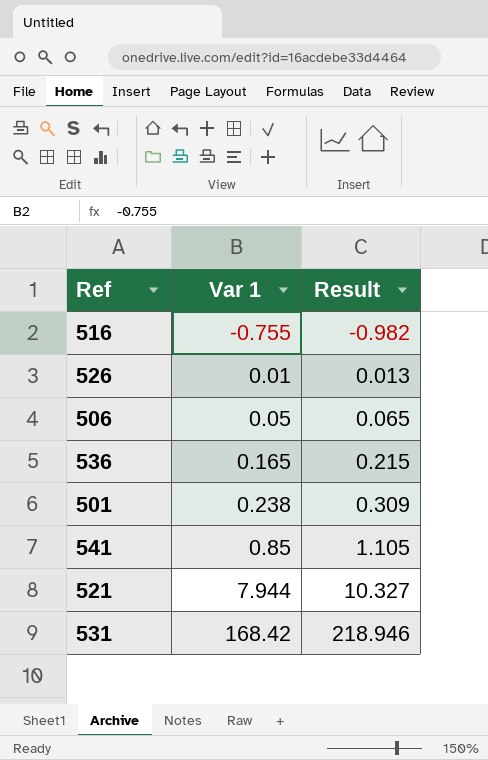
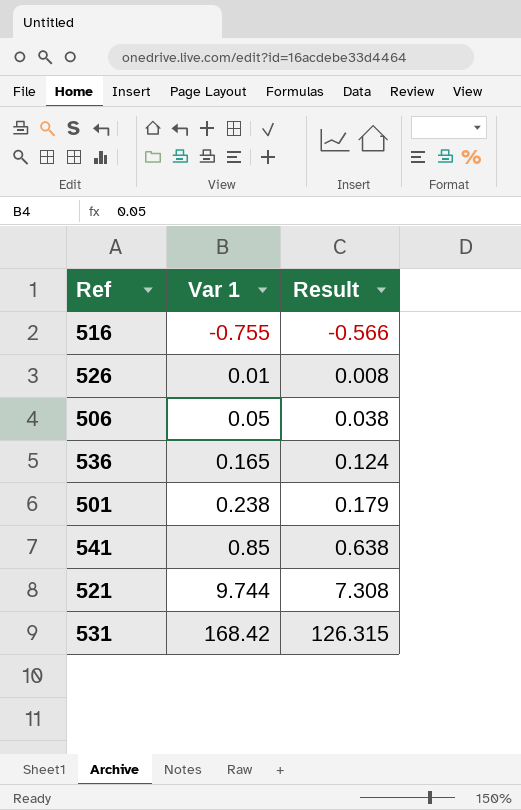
column Result | formula: [Var 1] * 1.3 -> [Var 1] * 0.75
521 | Var 1: 7.944 -> 9.744

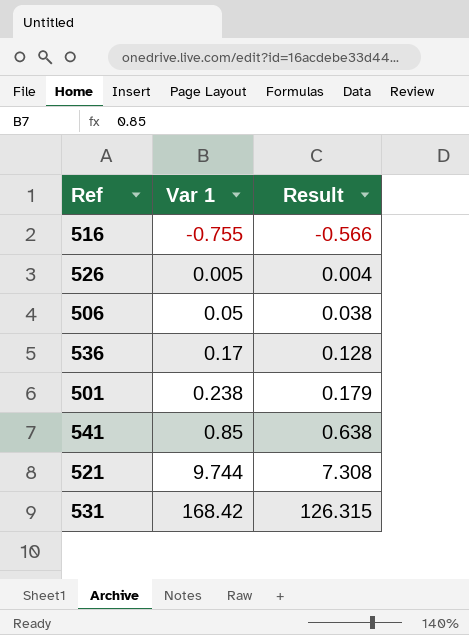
526 | Var 1: 0.01 -> 0.005
526 | Result: 0.008 -> 0.004
536 | Var 1: 0.165 -> 0.17
536 | Result: 0.124 -> 0.128

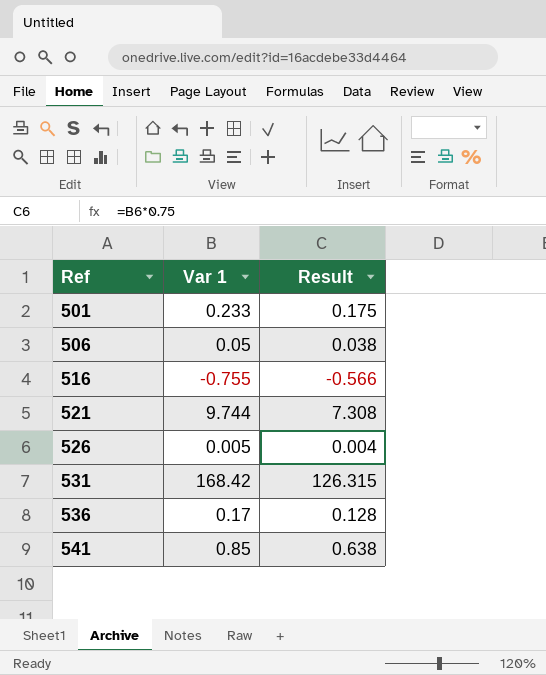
row order: Var 1 ascending -> Ref ascending
501 | Var 1: 0.238 -> 0.233
501 | Result: 0.179 -> 0.175

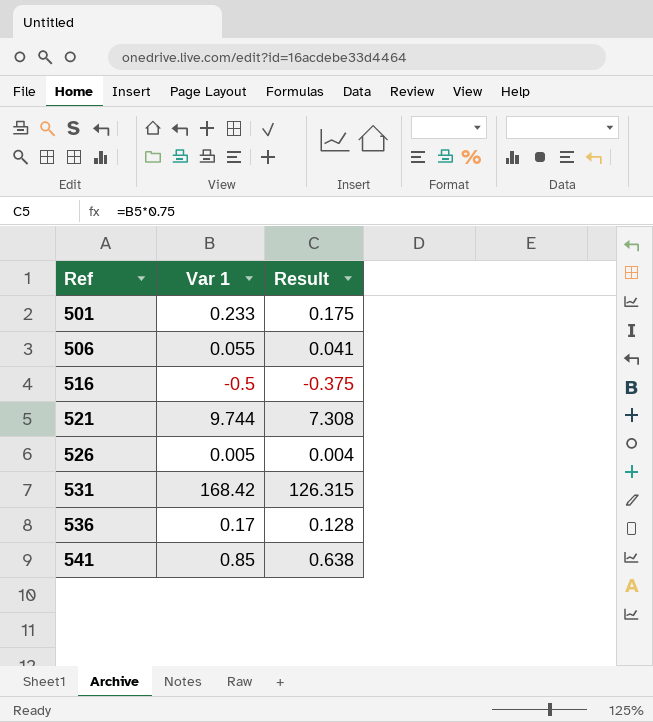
506 | Var 1: 0.05 -> 0.055
506 | Result: 0.038 -> 0.041
516 | Var 1: -0.755 -> -0.5
516 | Result: -0.566 -> -0.375

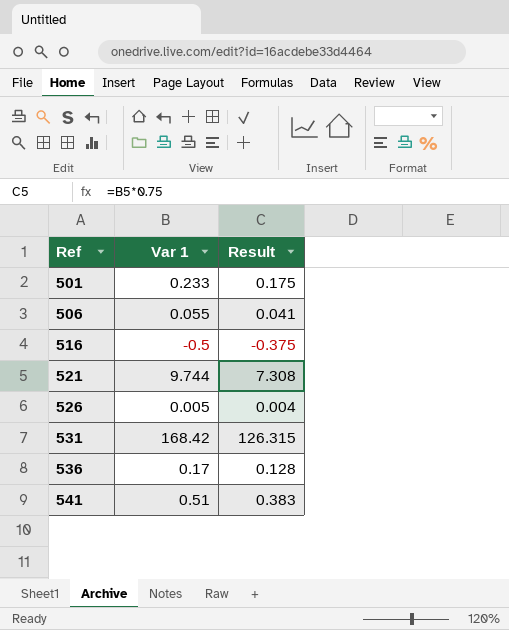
541 | Var 1: 0.85 -> 0.51
541 | Result: 0.638 -> 0.383

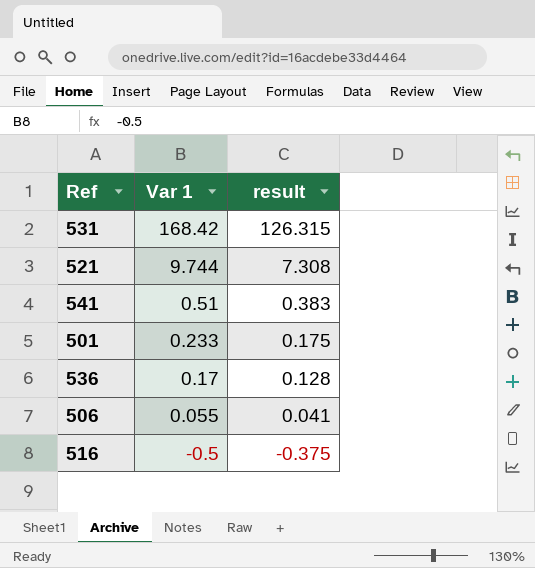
row order: Ref ascending -> Var 1 descending
column name: Result -> result
row 526: 0.005 | 0.004 -> none

